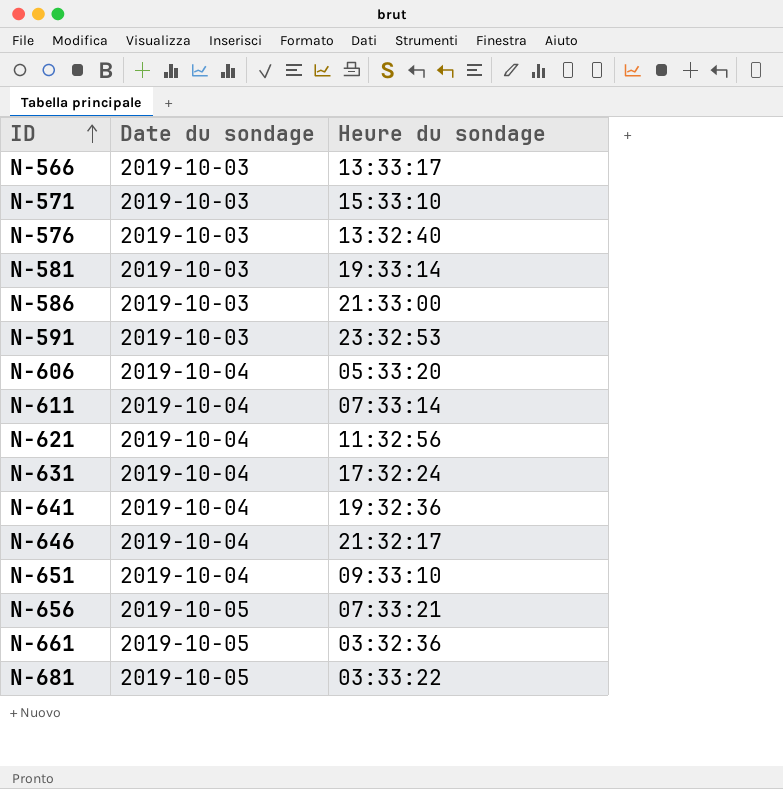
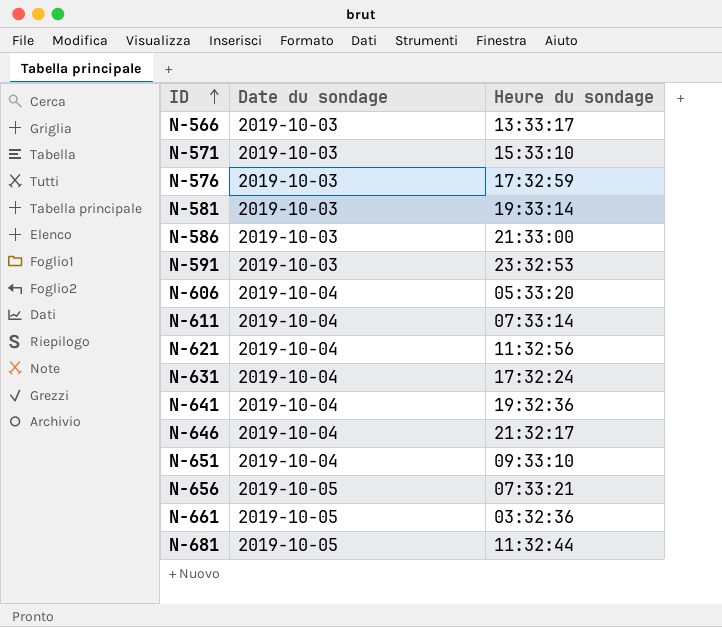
N-576 | Heure du sondage: 13:32:40 -> 17:32:59
N-681 | Heure du sondage: 03:33:22 -> 11:32:44

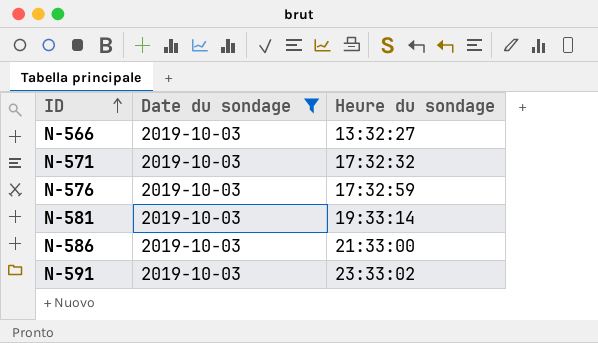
filter: none -> Date du sondage = 2019-10-03
N-566 | Heure du sondage: 13:33:17 -> 13:32:27
N-571 | Heure du sondage: 15:33:10 -> 17:32:32
N-591 | Heure du sondage: 23:32:53 -> 23:33:02

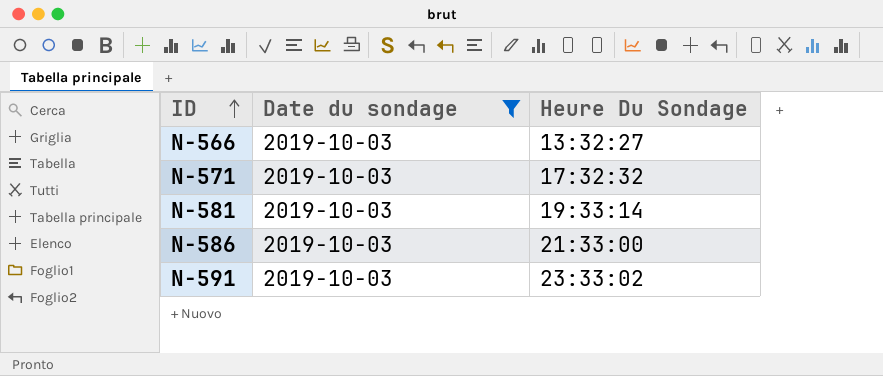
column name: Heure du sondage -> Heure Du Sondage
row N-576: 2019-10-03 | 17:32:59 -> none

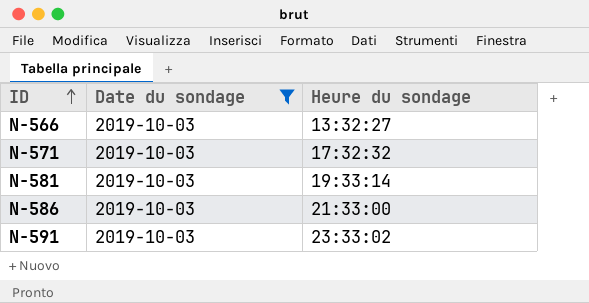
column name: Heure Du Sondage -> Heure du sondage

